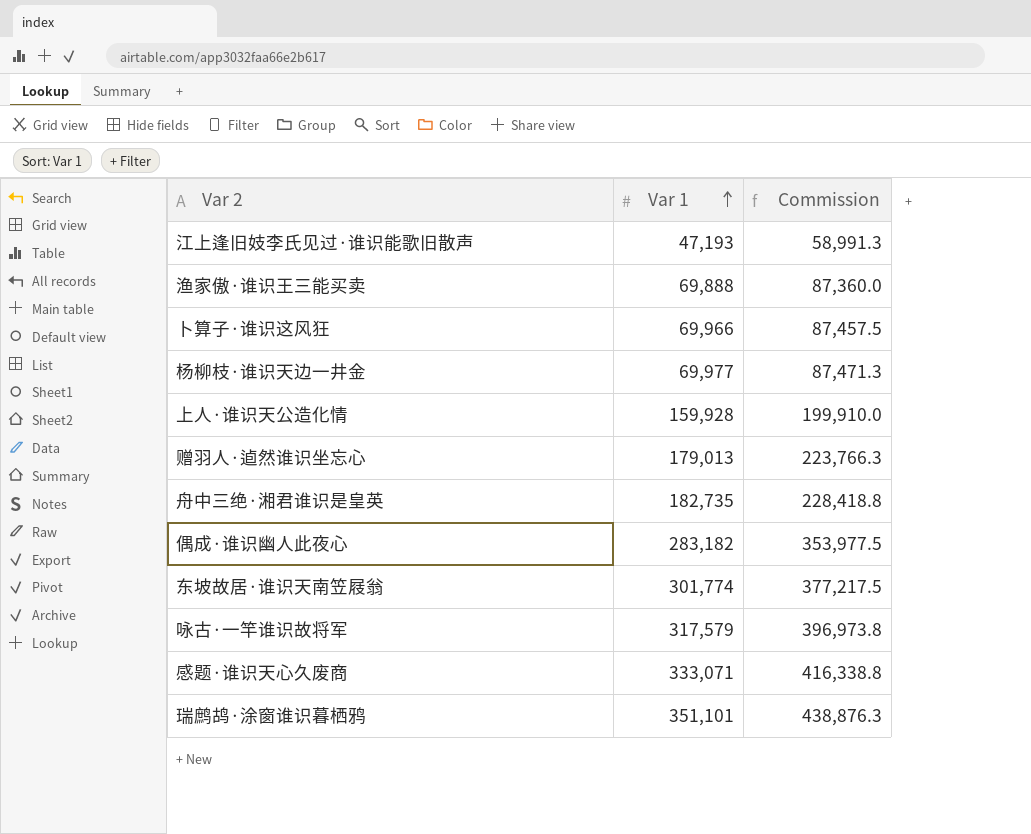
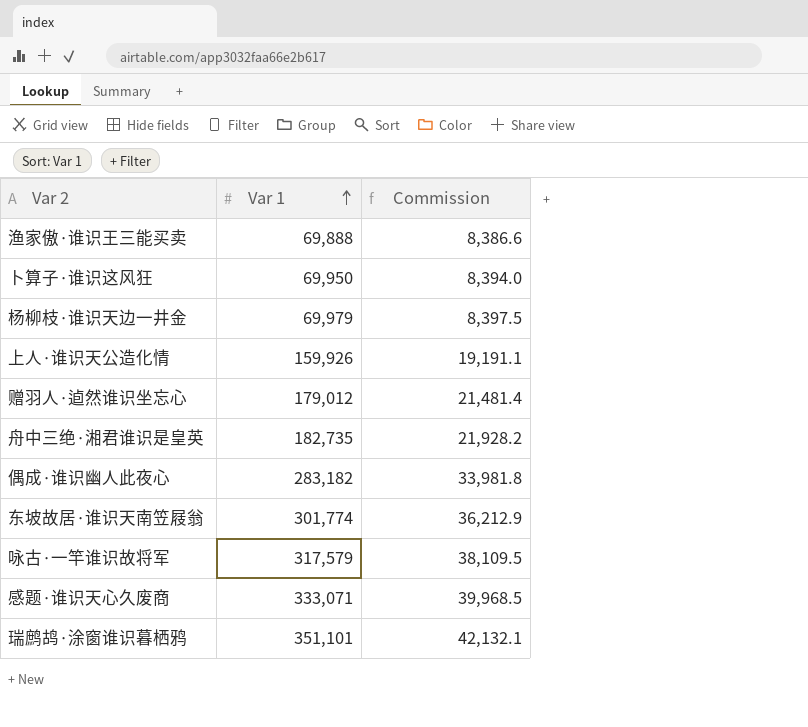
column Commission | formula: [Var 1] * 1.25 -> [Var 1] * 0.12
row 江上逢旧妓李氏见过·谁识能歌旧散声: 47,193 | 58,991.3 -> none
卜算子·谁识这风狂 | Var 1: 69,966 -> 69,950
杨柳枝·谁识天边一井金 | Var 1: 69,977 -> 69,979
上人·谁识天公造化情 | Var 1: 159,928 -> 159,926
赠羽人·逌然谁识坐忘心 | Var 1: 179,013 -> 179,012

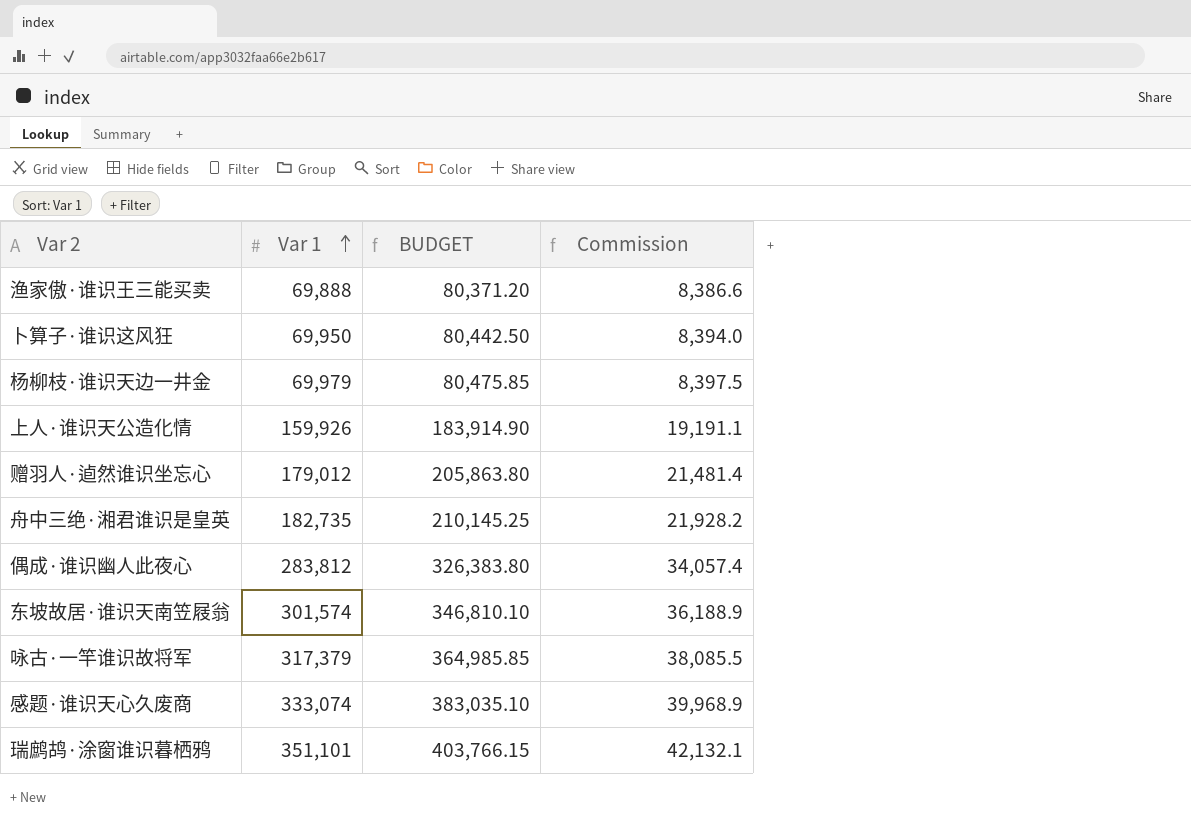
column BUDGET | formula: none -> [Var 1] * 1.15
偶成·谁识幽人此夜心 | Var 1: 283,182 -> 283,812
偶成·谁识幽人此夜心 | Commission: 33,981.8 -> 34,057.4
东坡故居·谁识天南笠屐翁 | Var 1: 301,774 -> 301,574
东坡故居·谁识天南笠屐翁 | Commission: 36,212.9 -> 36,188.9
咏古·一竿谁识故将军 | Var 1: 317,579 -> 317,379
咏古·一竿谁识故将军 | Commission: 38,109.5 -> 38,085.5
感题·谁识天心久废商 | Var 1: 333,071 -> 333,074
感题·谁识天心久废商 | Commission: 39,968.5 -> 39,968.9

